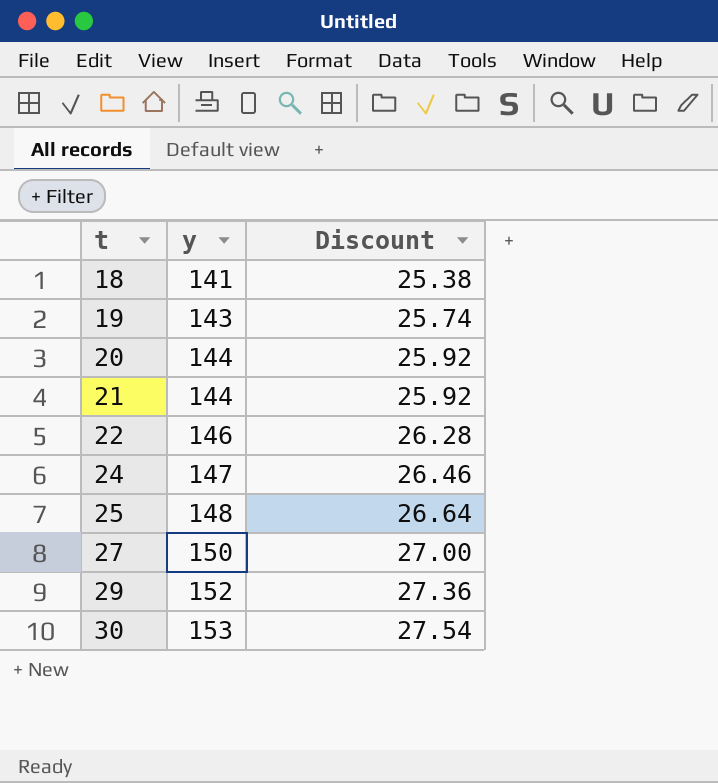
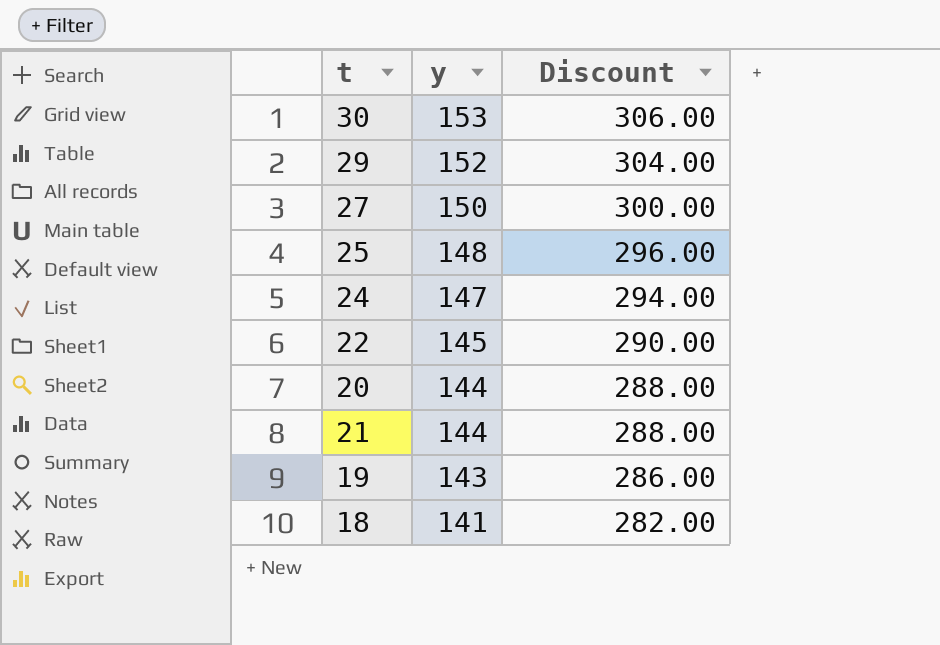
row order: t ascending -> y descending
column Discount | formula: [y] * 0.18 -> [y] * 2
22 | y: 146 -> 145

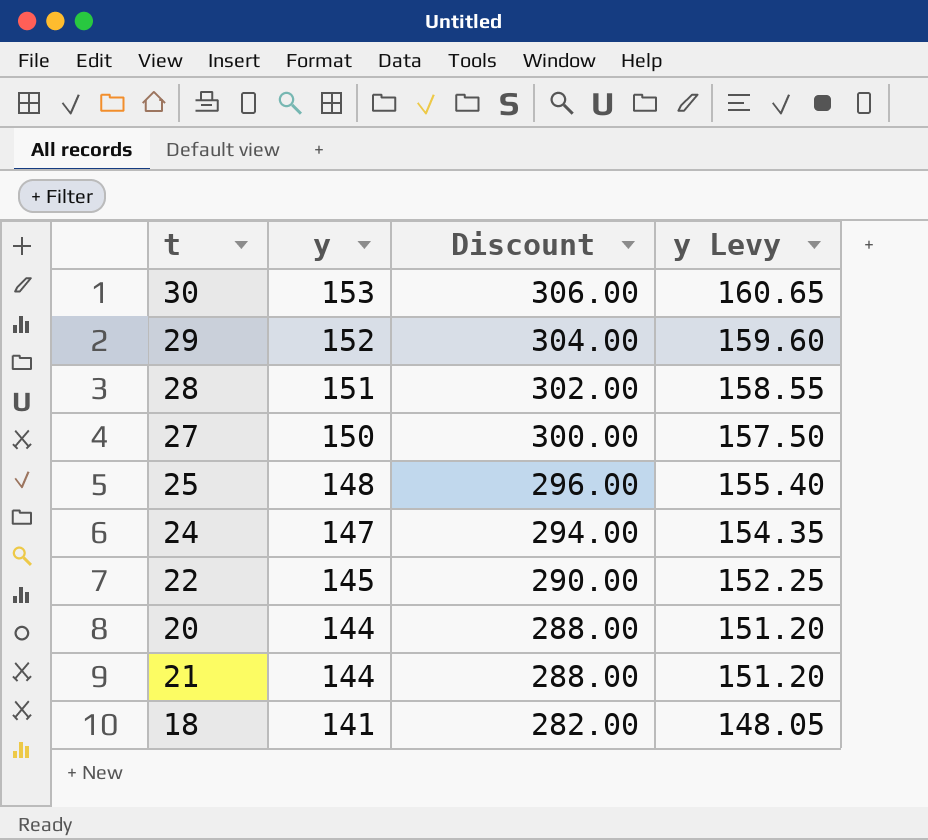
column y Levy | formula: none -> [y] * 1.05
row 19: 143 | 286.00 -> none
row 28: none -> 151 | 302.00 | 158.55

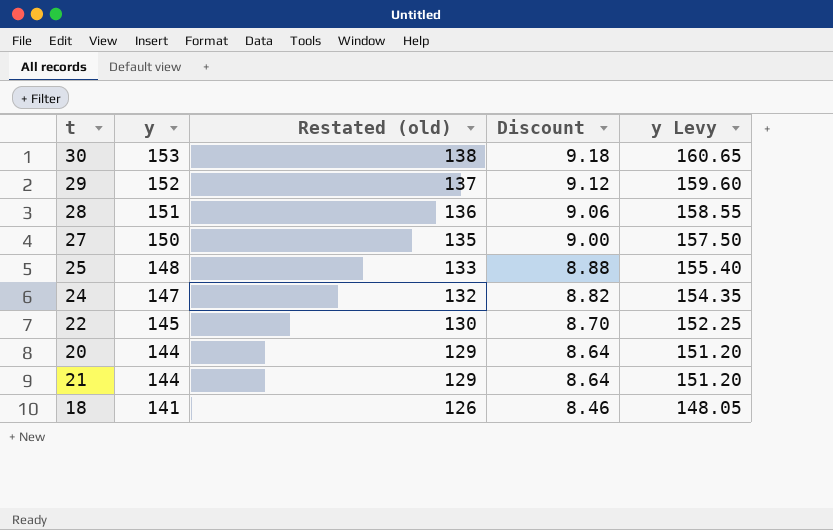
column Restated (old) | formula: none -> [y] - 15
column Discount | formula: [y] * 2 -> [y] * 0.06

